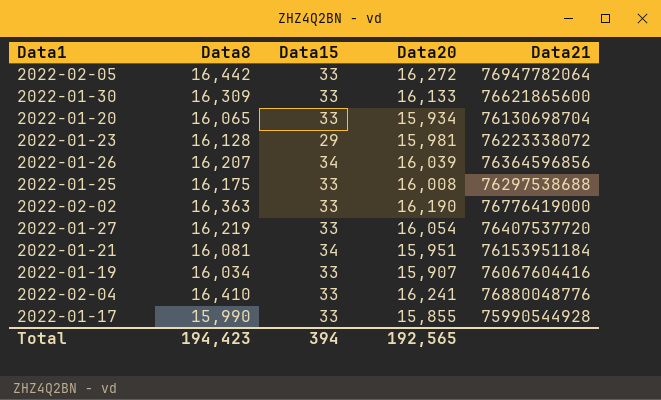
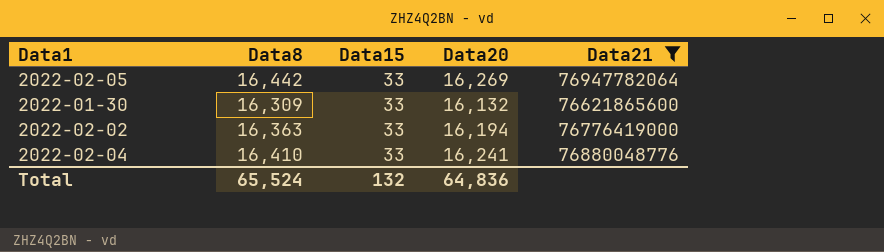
filter: none -> Data21 >= 76621865600
2022-02-05 | Data20: 16,272 -> 16,269
2022-01-30 | Data20: 16,133 -> 16,132
2022-02-02 | Data20: 16,190 -> 16,194
Total | Data8: 194,423 -> 65,524
Total | Data15: 394 -> 132
Total | Data20: 192,565 -> 64,836

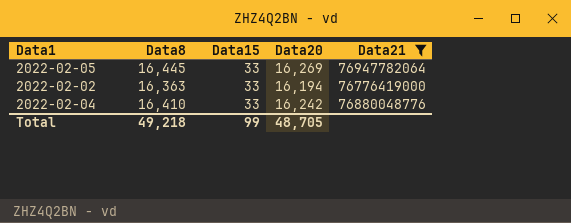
row 2022-01-30: 16,309 | 33 | 16,132 | 76621865600 -> none
2022-02-05 | Data8: 16,442 -> 16,445
2022-02-04 | Data20: 16,241 -> 16,242
Total | Data8: 65,524 -> 49,218
Total | Data15: 132 -> 99
Total | Data20: 64,836 -> 48,705

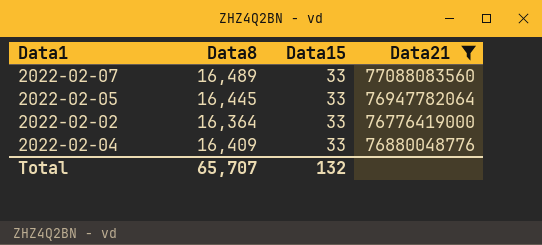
column Data20 | position: 4 -> none
row 2022-02-07: none -> 16,489 | 33 | 77088083560
2022-02-02 | Data8: 16,363 -> 16,364
2022-02-04 | Data8: 16,410 -> 16,409
Total | Data8: 49,218 -> 65,707
Total | Data15: 99 -> 132

